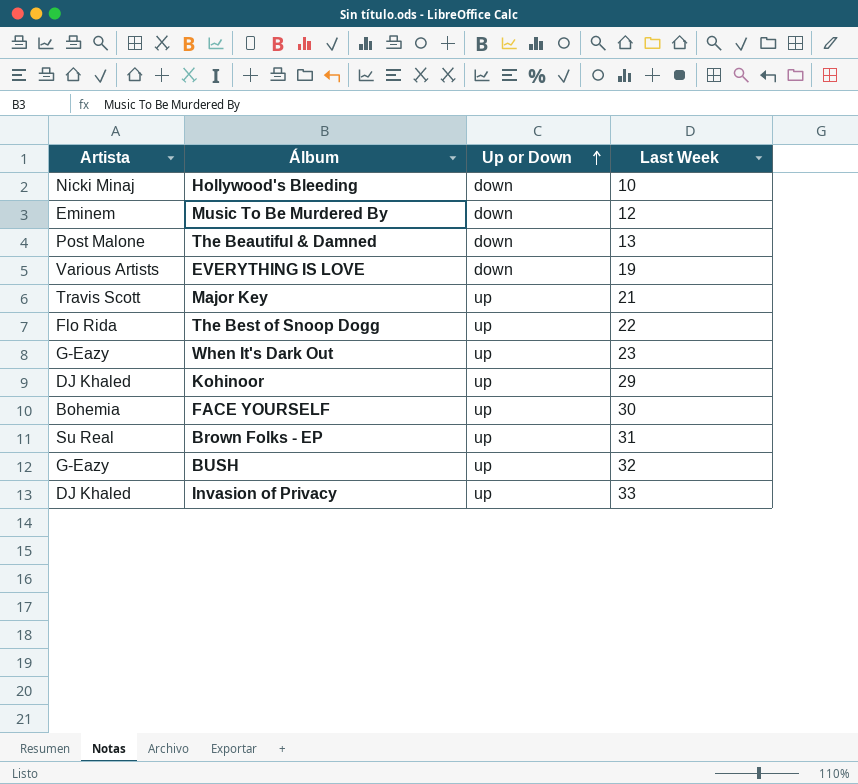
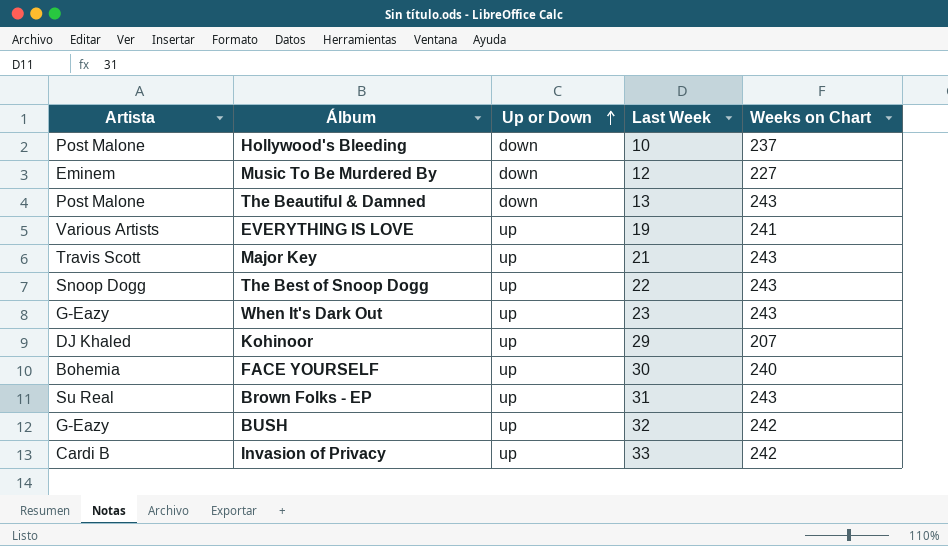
column Weeks on Chart | position: none -> 5
Hollywood's Bleeding | Artista: Nicki Minaj -> Post Malone
EVERYTHING IS LOVE | Up or Down: down -> up
The Best of Snoop Dogg | Artista: Flo Rida -> Snoop Dogg
Invasion of Privacy | Artista: DJ Khaled -> Cardi B

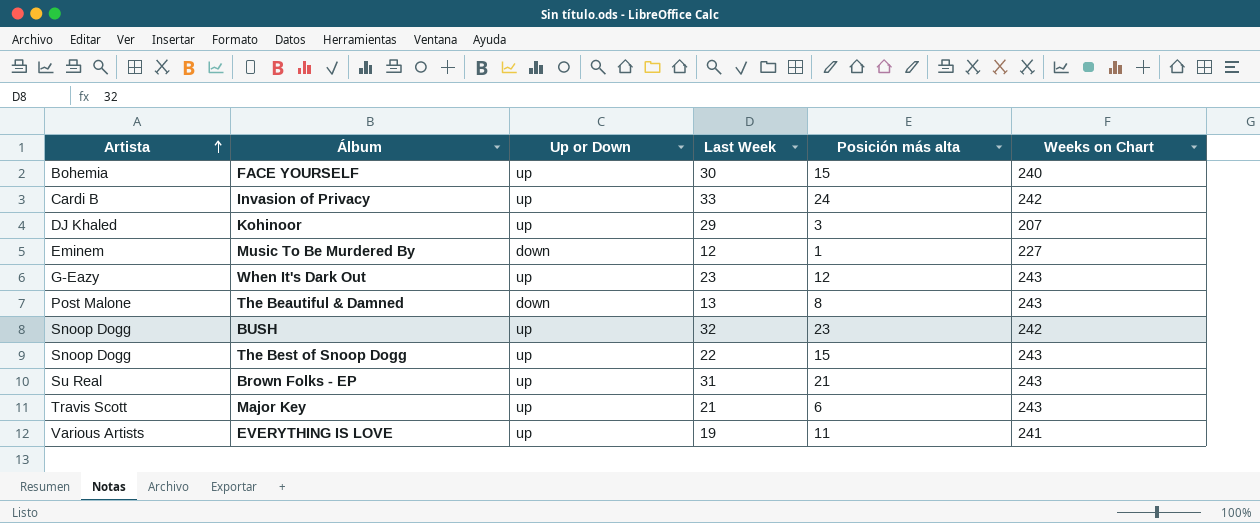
row order: Up or Down ascending -> Artista ascending
column Posición más alta | position: none -> 5
row Hollywood's Bleeding: Post Malone | down | 10 | 237 -> none
BUSH | Artista: G-Eazy -> Snoop Dogg

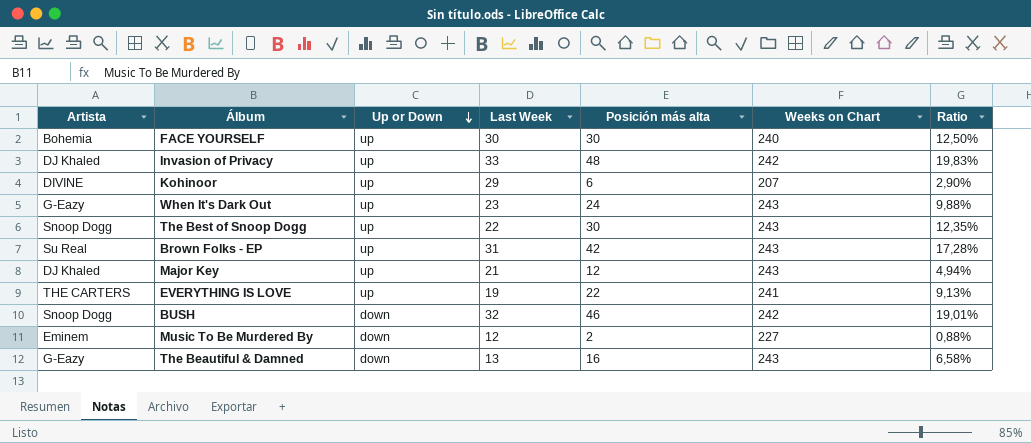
row order: Artista ascending -> Up or Down descending
column Ratio | formula: none -> [Posición más alta] / [Weeks on Chart]
FACE YOURSELF | Posición más alta: 15 -> 30
Invasion of Privacy | Artista: Cardi B -> DJ Khaled
Invasion of Privacy | Posición más alta: 24 -> 48
Kohinoor | Artista: DJ Khaled -> DIVINE
Kohinoor | Posición más alta: 3 -> 6
When It's Dark Out | Posición más alta: 12 -> 24
The Best of Snoop Dogg | Posición más alta: 15 -> 30
Brown Folks - EP | Posición más alta: 21 -> 42
Major Key | Artista: Travis Scott -> DJ Khaled
Major Key | Posición más alta: 6 -> 12
EVERYTHING IS LOVE | Artista: Various Artists -> THE CARTERS
EVERYTHING IS LOVE | Posición más alta: 11 -> 22
BUSH | Up or Down: up -> down
BUSH | Posición más alta: 23 -> 46
Music To Be Murdered By | Posición más alta: 1 -> 2
The Beautiful & Damned | Artista: Post Malone -> G-Eazy
The Beautiful & Damned | Posición más alta: 8 -> 16

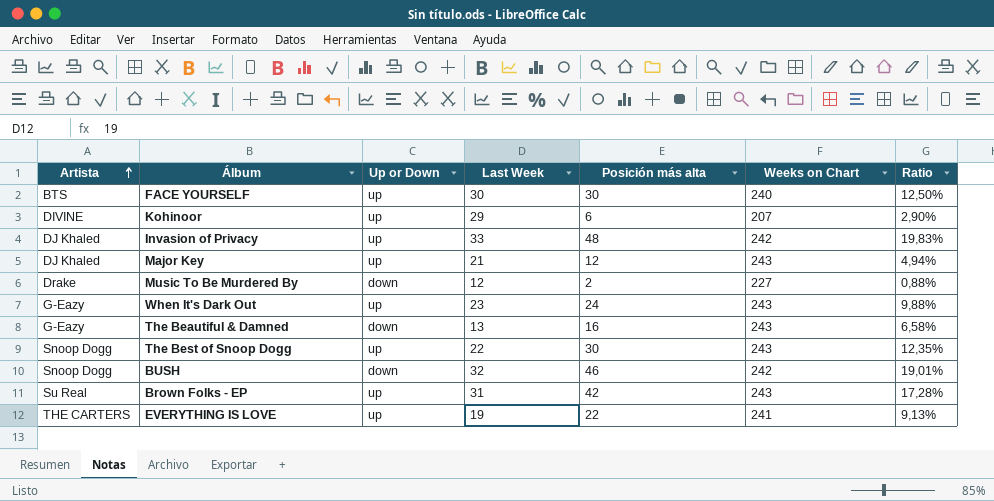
row order: Up or Down descending -> Artista ascending
FACE YOURSELF | Artista: Bohemia -> BTS
Music To Be Murdered By | Artista: Eminem -> Drake

